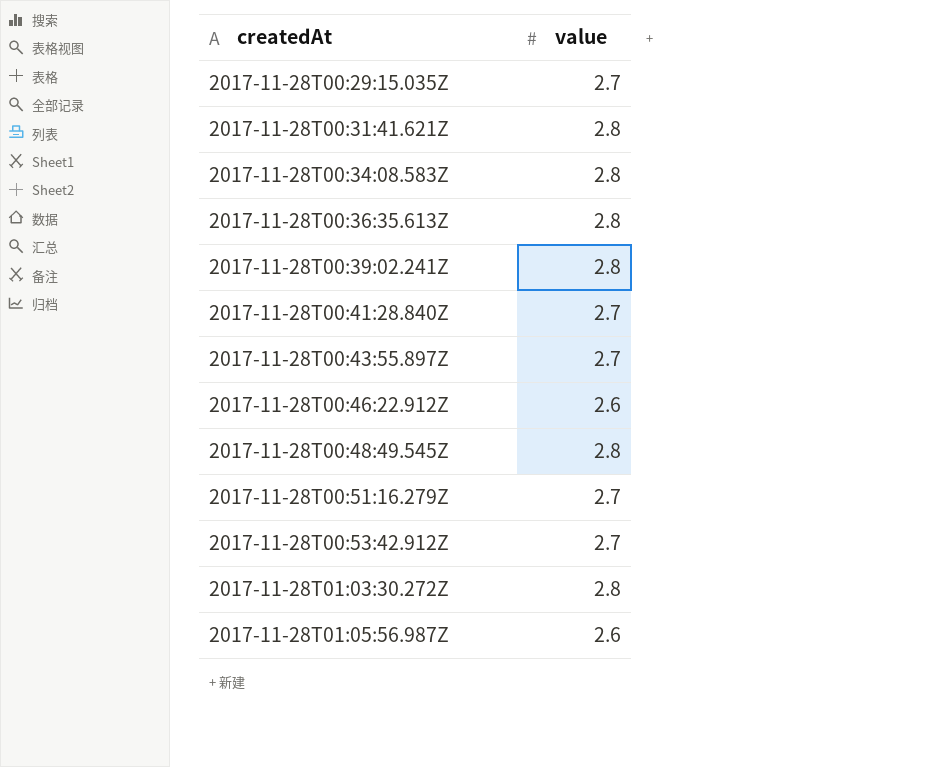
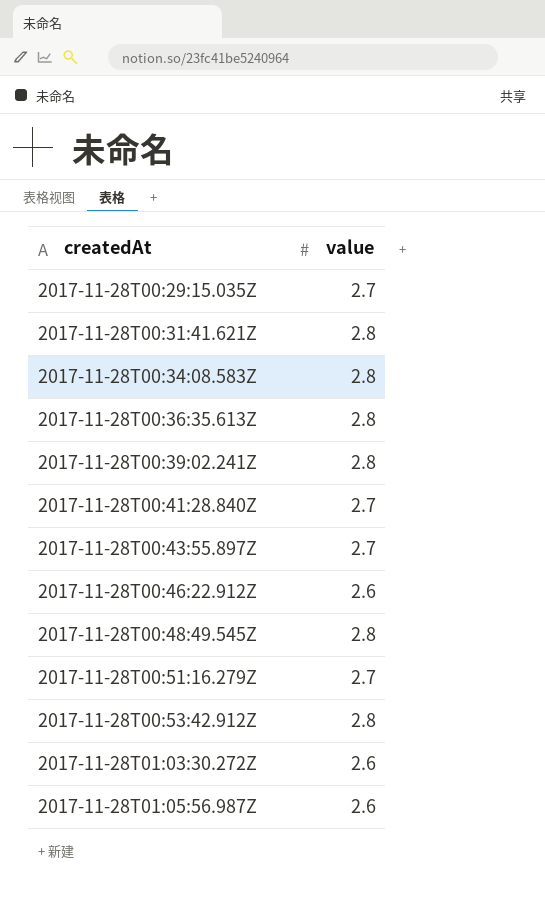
2017-11-28T00:53:42.912Z | value: 2.7 -> 2.8
2017-11-28T01:03:30.272Z | value: 2.8 -> 2.6

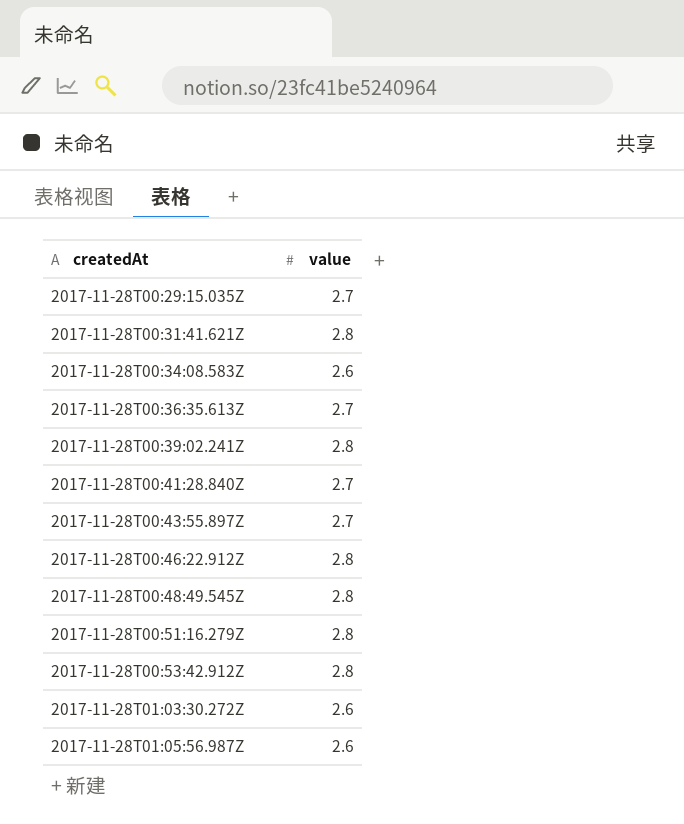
2017-11-28T00:34:08.583Z | value: 2.8 -> 2.6
2017-11-28T00:36:35.613Z | value: 2.8 -> 2.7
2017-11-28T00:46:22.912Z | value: 2.6 -> 2.8
2017-11-28T00:51:16.279Z | value: 2.7 -> 2.8

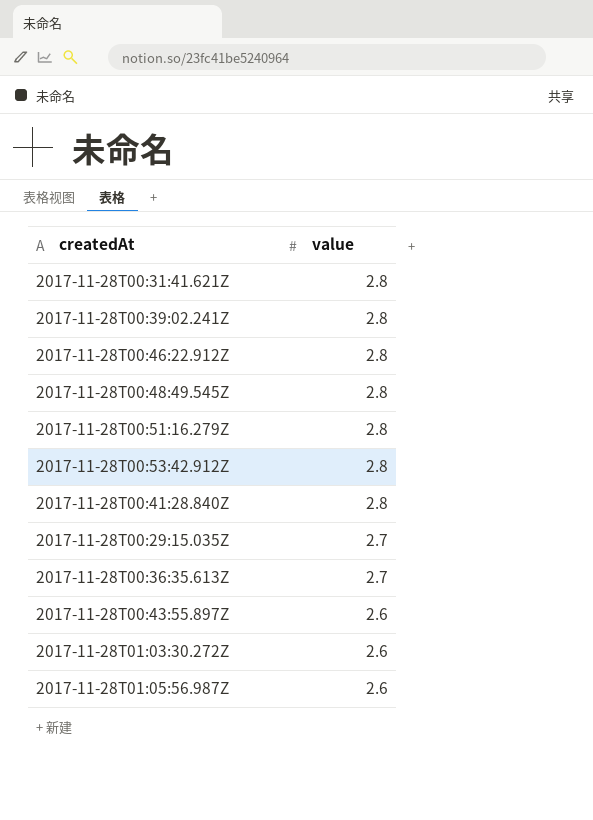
row order: createdAt ascending -> value descending
row 2017-11-28T00:34:08.583Z: 2.6 -> none
2017-11-28T00:41:28.840Z | value: 2.7 -> 2.8
2017-11-28T00:43:55.897Z | value: 2.7 -> 2.6

